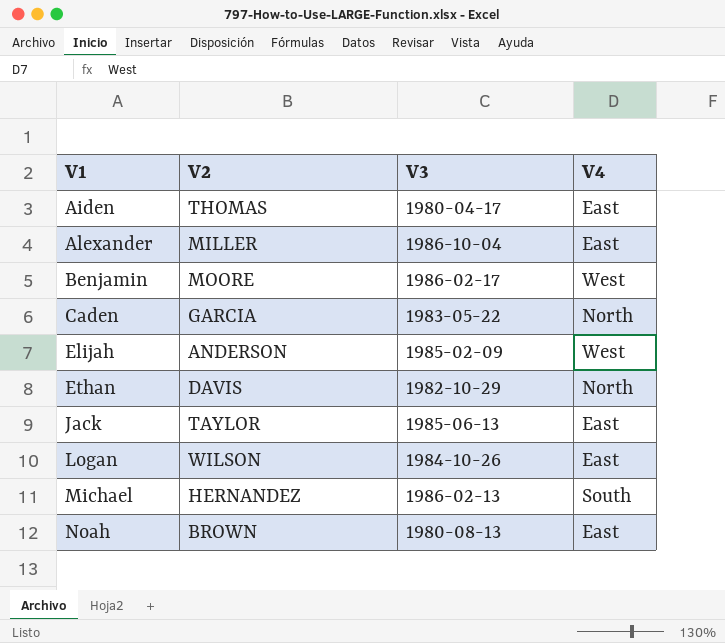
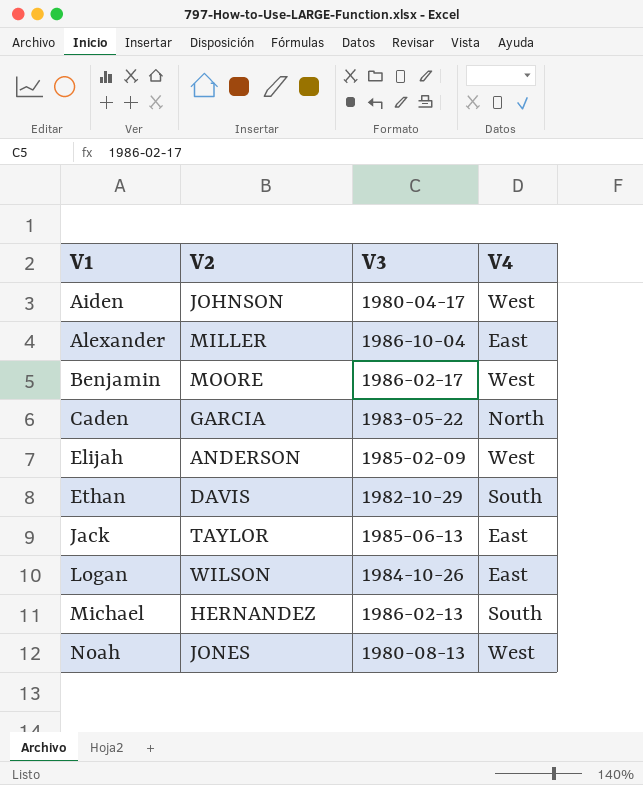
Aiden | V2: THOMAS -> JOHNSON
Aiden | V4: East -> West
Ethan | V4: North -> South
Noah | V2: BROWN -> JONES
Noah | V4: East -> West

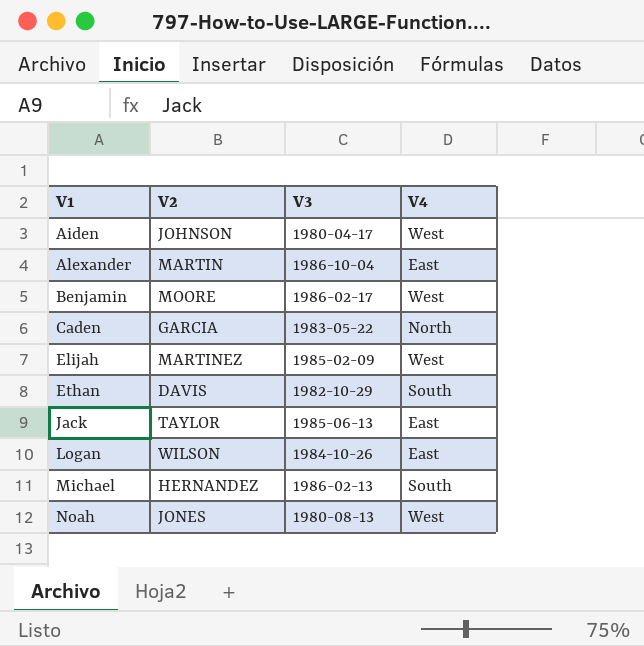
Alexander | V2: MILLER -> MARTIN
Elijah | V2: ANDERSON -> MARTINEZ

